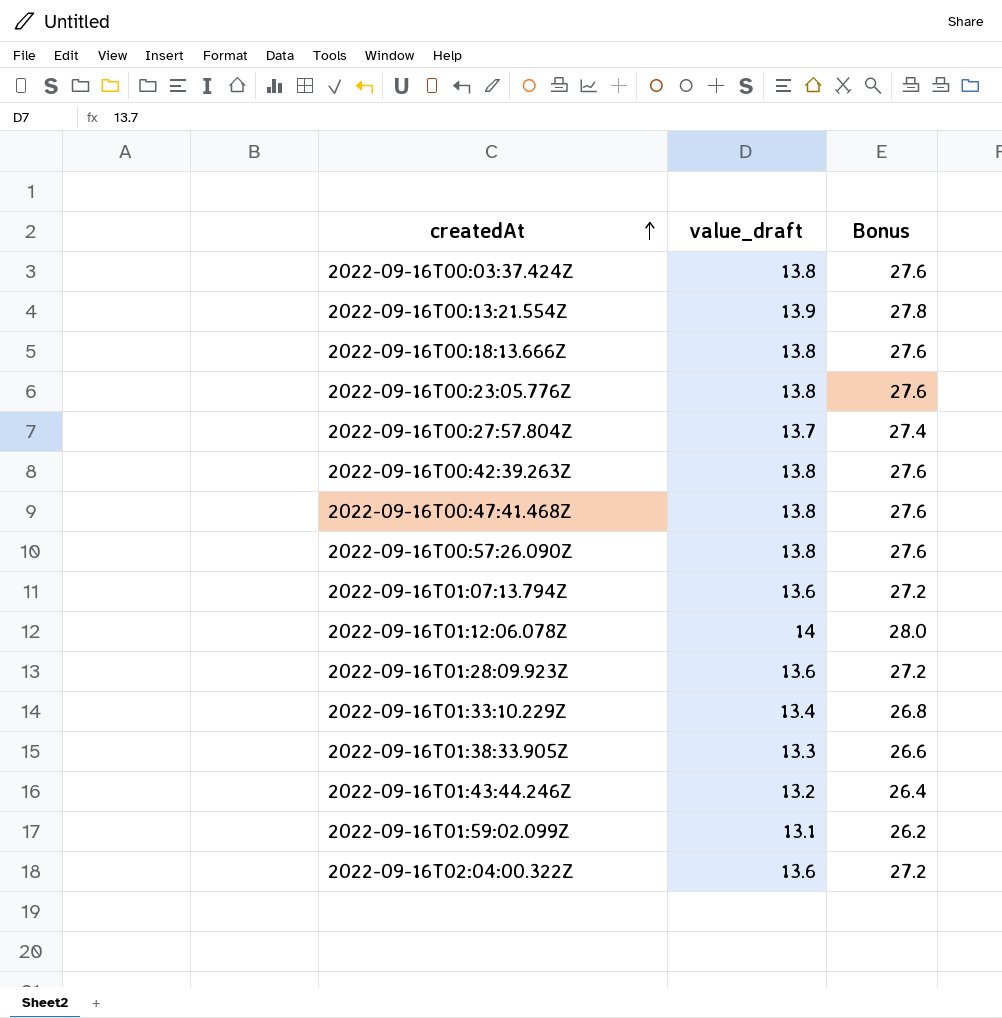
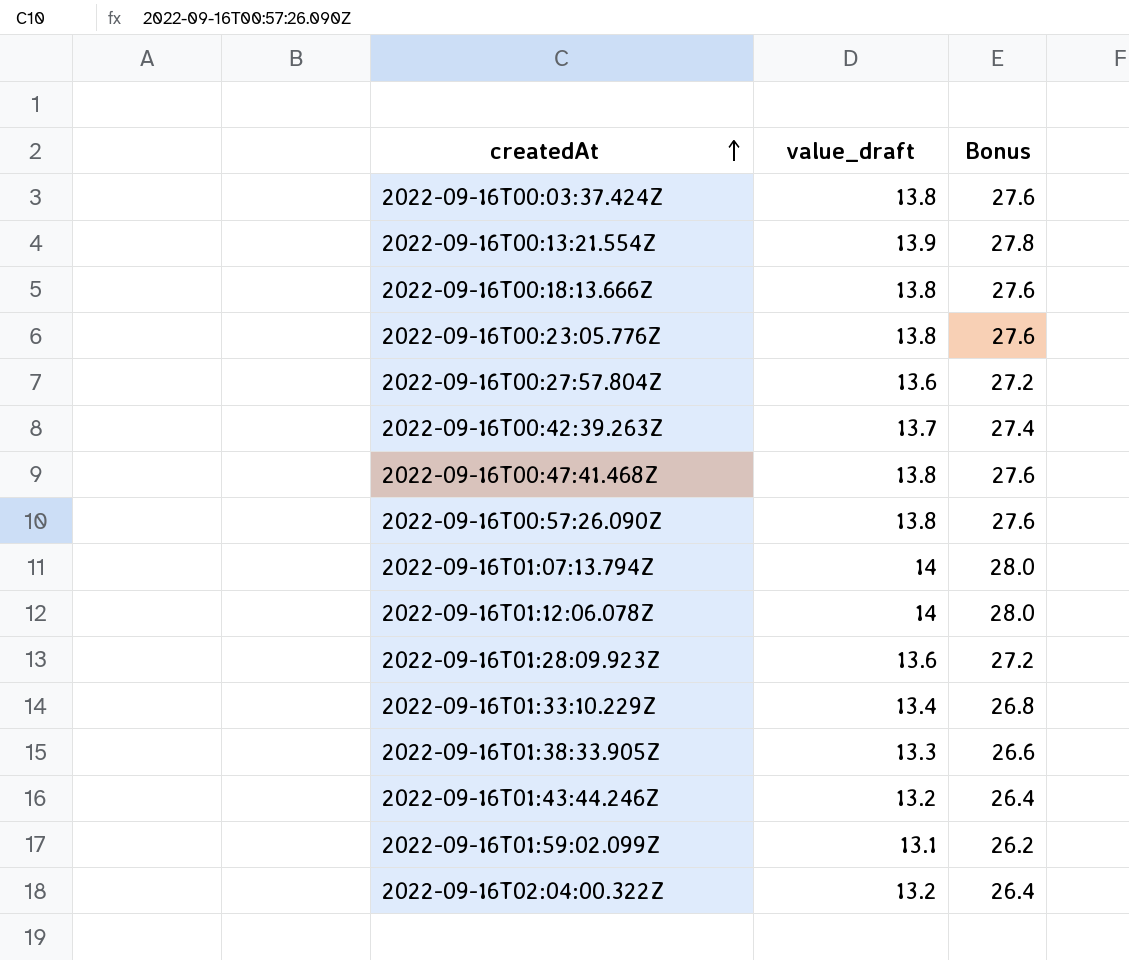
2022-09-16T00:27:57.804Z | value_draft: 13.7 -> 13.6
2022-09-16T00:27:57.804Z | Bonus: 27.4 -> 27.2
2022-09-16T00:42:39.263Z | value_draft: 13.8 -> 13.7
2022-09-16T00:42:39.263Z | Bonus: 27.6 -> 27.4
2022-09-16T01:07:13.794Z | value_draft: 13.6 -> 14
2022-09-16T01:07:13.794Z | Bonus: 27.2 -> 28.0
2022-09-16T02:04:00.322Z | value_draft: 13.6 -> 13.2
2022-09-16T02:04:00.322Z | Bonus: 27.2 -> 26.4

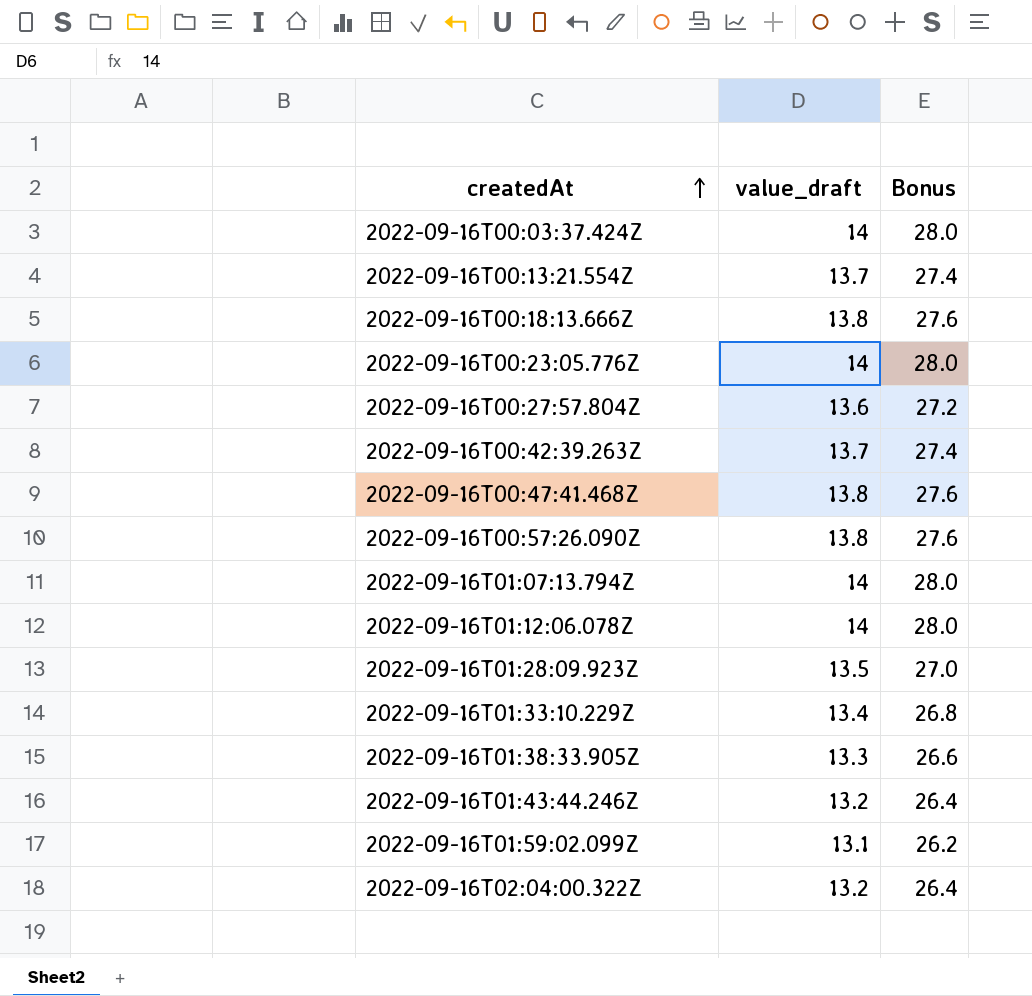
2022-09-16T00:03:37.424Z | value_draft: 13.8 -> 14
2022-09-16T00:03:37.424Z | Bonus: 27.6 -> 28.0
2022-09-16T00:13:21.554Z | value_draft: 13.9 -> 13.7
2022-09-16T00:13:21.554Z | Bonus: 27.8 -> 27.4
2022-09-16T00:23:05.776Z | value_draft: 13.8 -> 14
2022-09-16T00:23:05.776Z | Bonus: 27.6 -> 28.0
2022-09-16T01:28:09.923Z | value_draft: 13.6 -> 13.5
2022-09-16T01:28:09.923Z | Bonus: 27.2 -> 27.0

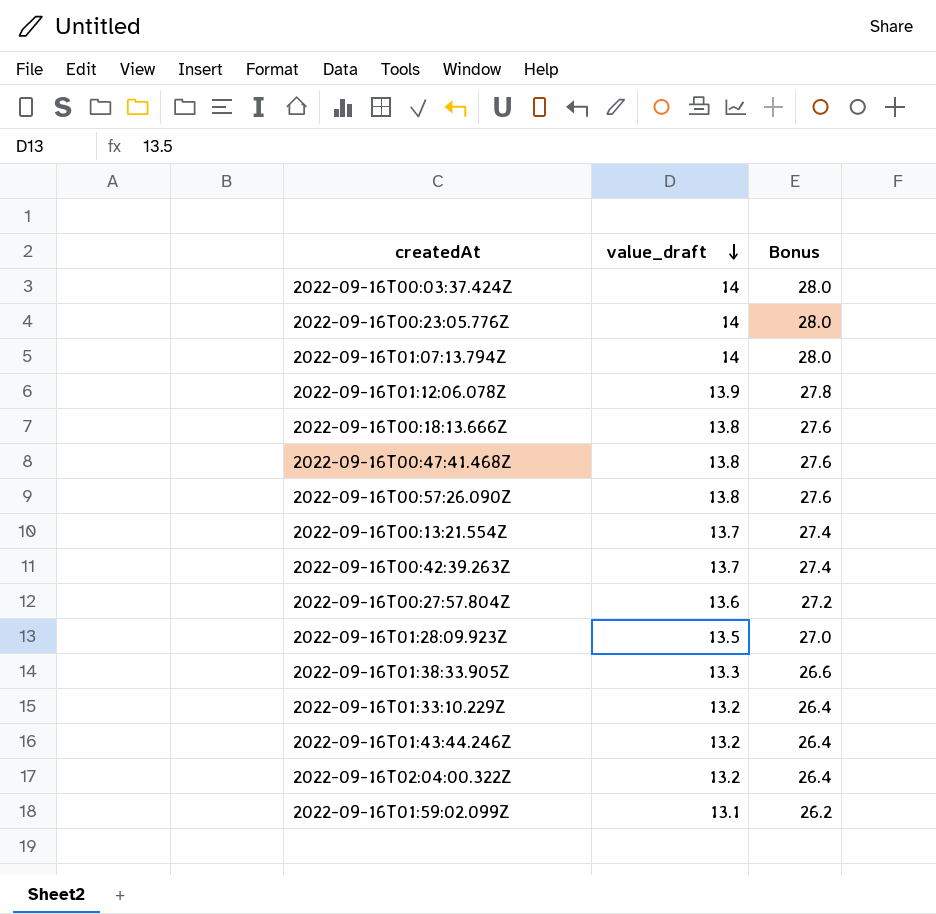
row order: createdAt ascending -> value_draft descending
2022-09-16T01:12:06.078Z | value_draft: 14 -> 13.9
2022-09-16T01:12:06.078Z | Bonus: 28.0 -> 27.8
2022-09-16T01:33:10.229Z | value_draft: 13.4 -> 13.2
2022-09-16T01:33:10.229Z | Bonus: 26.8 -> 26.4

